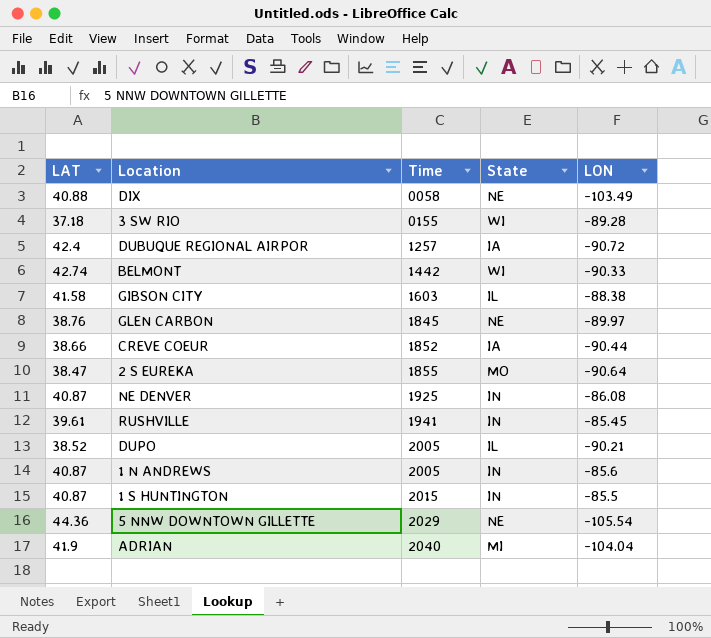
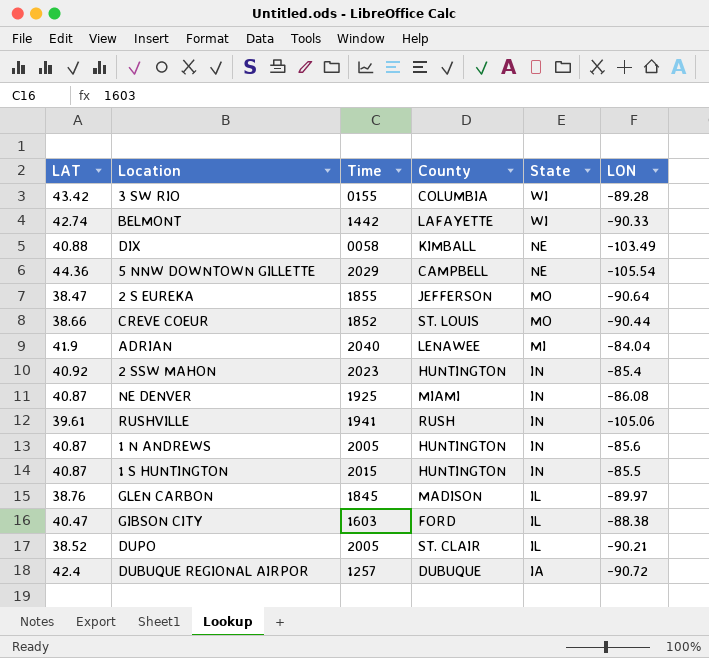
row order: Time ascending -> State descending
column County | position: none -> 4
3 SW RIO | LAT: 37.18 -> 43.42
CREVE COEUR | State: IA -> MO
ADRIAN | LON: -104.04 -> -84.04
row 2 SSW MAHON: none -> 40.92 | 2023 | HUNTINGTON | IN | -85.4
RUSHVILLE | LON: -85.45 -> -105.06
GLEN CARBON | State: NE -> IL
GIBSON CITY | LAT: 41.58 -> 40.47

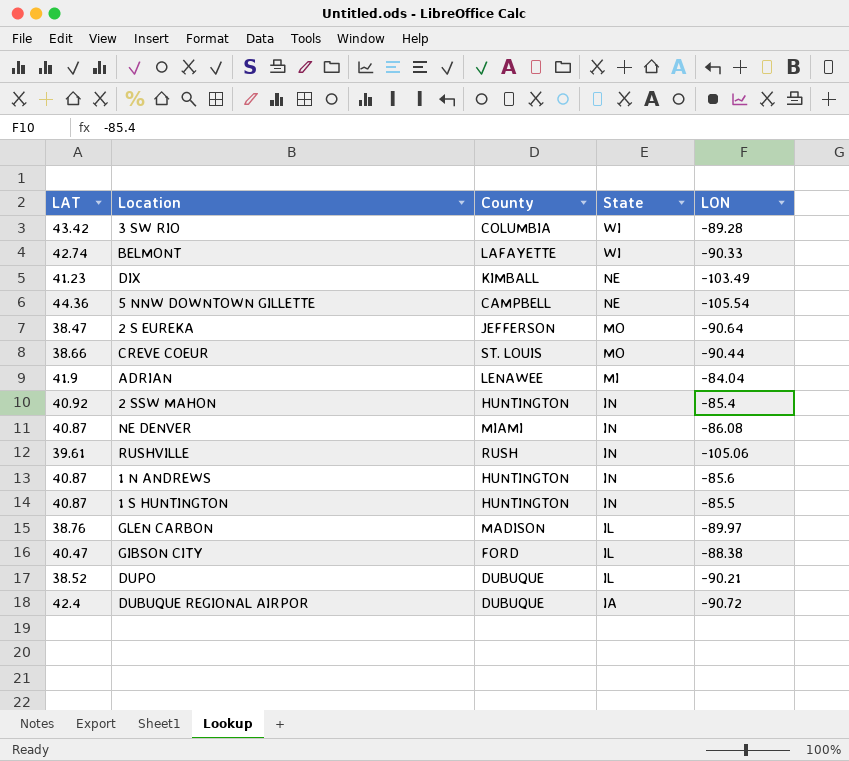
column Time | position: 3 -> none
DIX | LAT: 40.88 -> 41.23
DUPO | County: ST. CLAIR -> DUBUQUE

